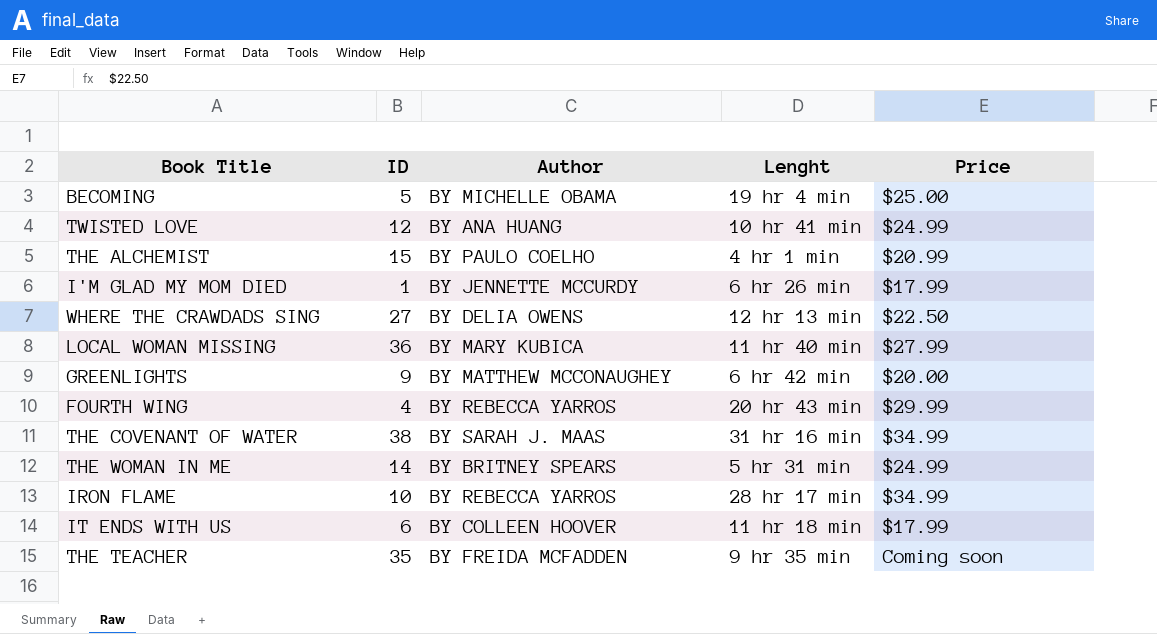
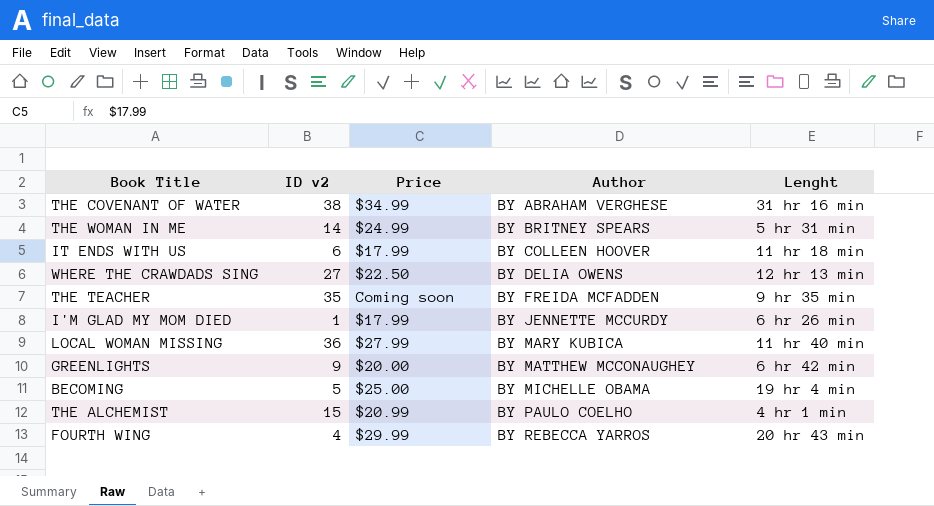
row order: none -> Author ascending
column name: ID -> ID v2
column Price | position: 5 -> 3
row TWISTED LOVE: 12 | BY ANA HUANG | 10 hr 41 min | $24.99 -> none
row IRON FLAME: 10 | BY REBECCA YARROS | 28 hr 17 min | $34.99 -> none
THE COVENANT OF WATER | Author: BY SARAH J. MAAS -> BY ABRAHAM VERGHESE

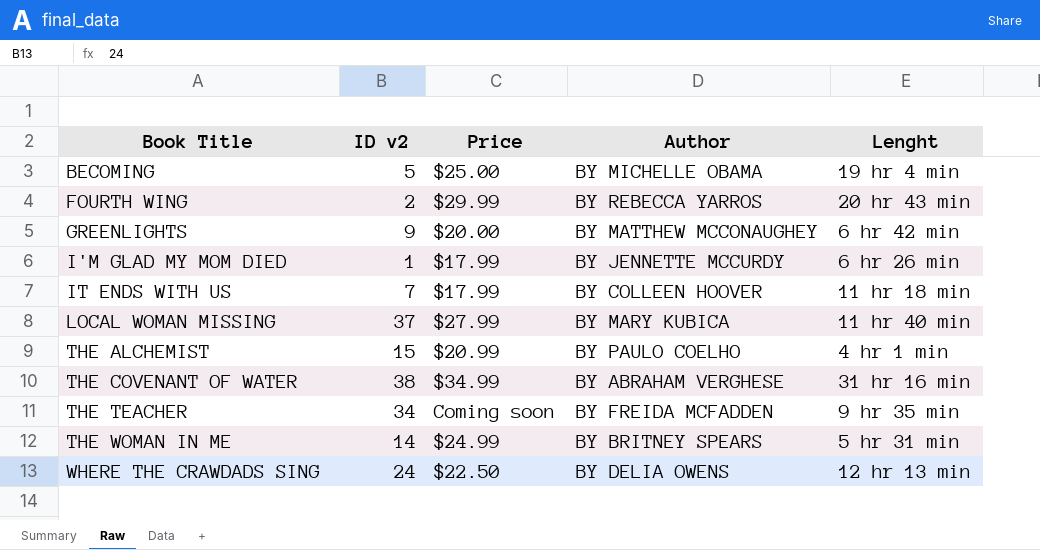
row order: Author ascending -> Book Title ascending
FOURTH WING | ID v2: 4 -> 2
IT ENDS WITH US | ID v2: 6 -> 7
LOCAL WOMAN MISSING | ID v2: 36 -> 37
THE TEACHER | ID v2: 35 -> 34
WHERE THE CRAWDADS SING | ID v2: 27 -> 24

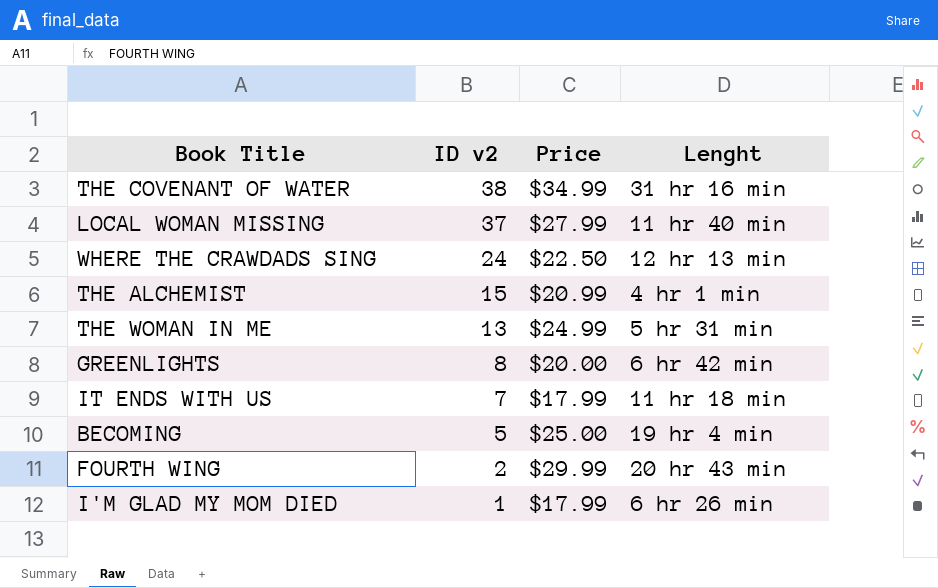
row order: Book Title ascending -> ID v2 descending
column Author | position: 4 -> none
row THE TEACHER: 34 | Coming soon | BY FREIDA MCFADDEN | 9 hr 35 min -> none
THE WOMAN IN ME | ID v2: 14 -> 13
GREENLIGHTS | ID v2: 9 -> 8

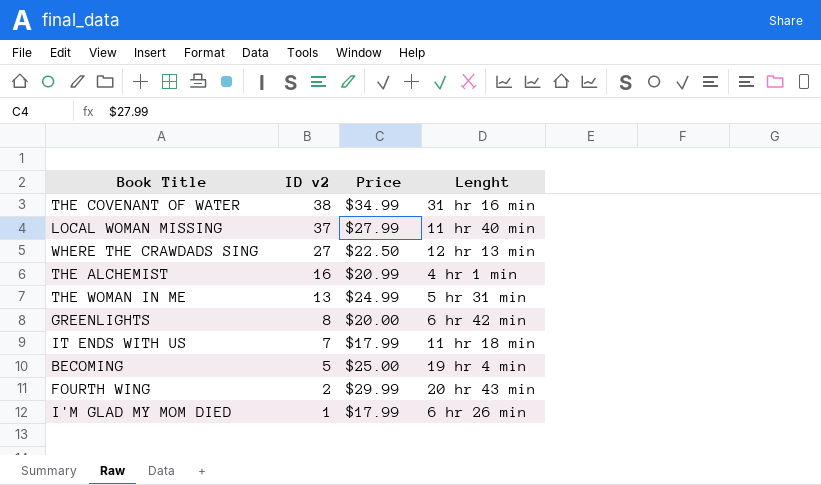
WHERE THE CRAWDADS SING | ID v2: 24 -> 27
THE ALCHEMIST | ID v2: 15 -> 16

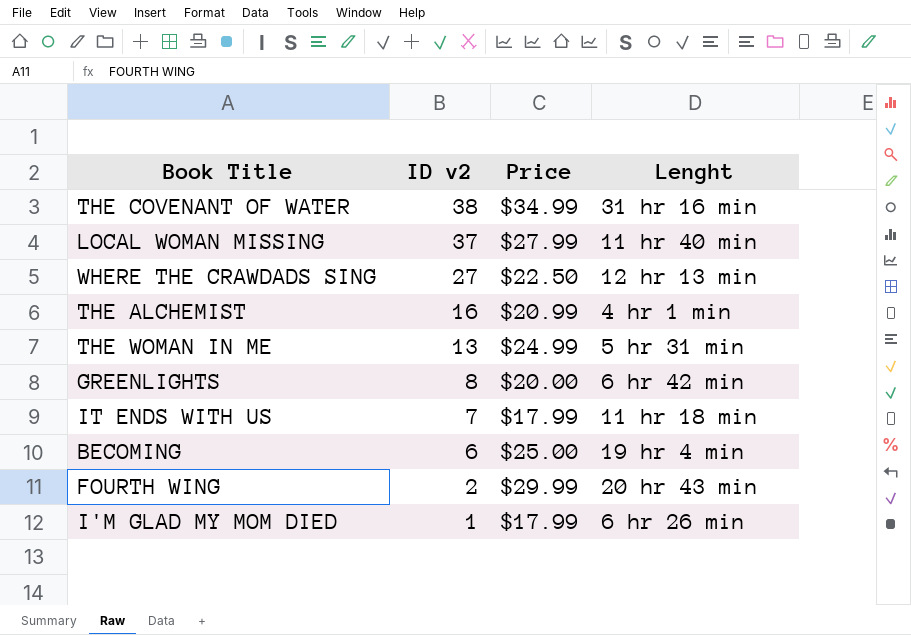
BECOMING | ID v2: 5 -> 6

